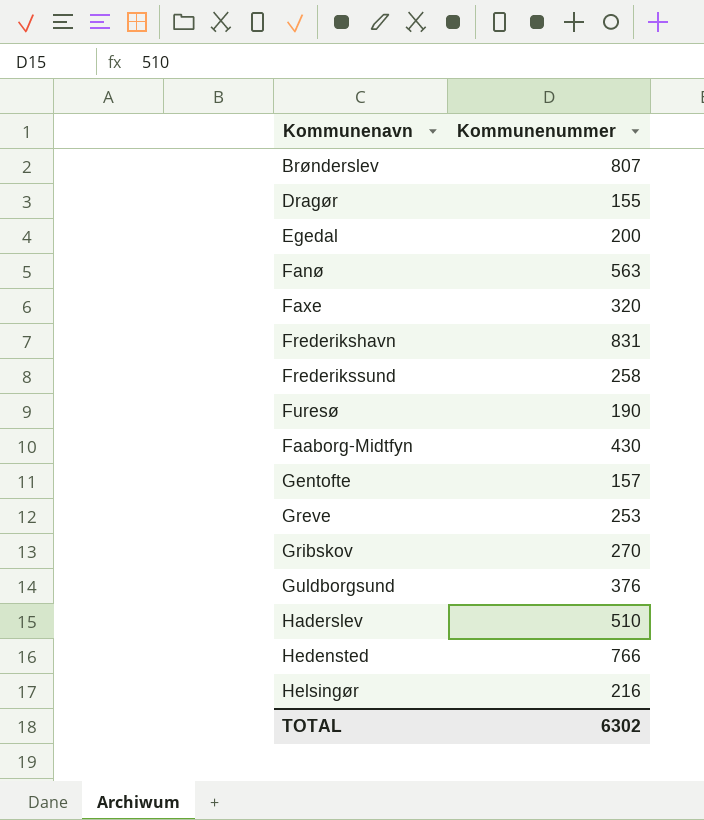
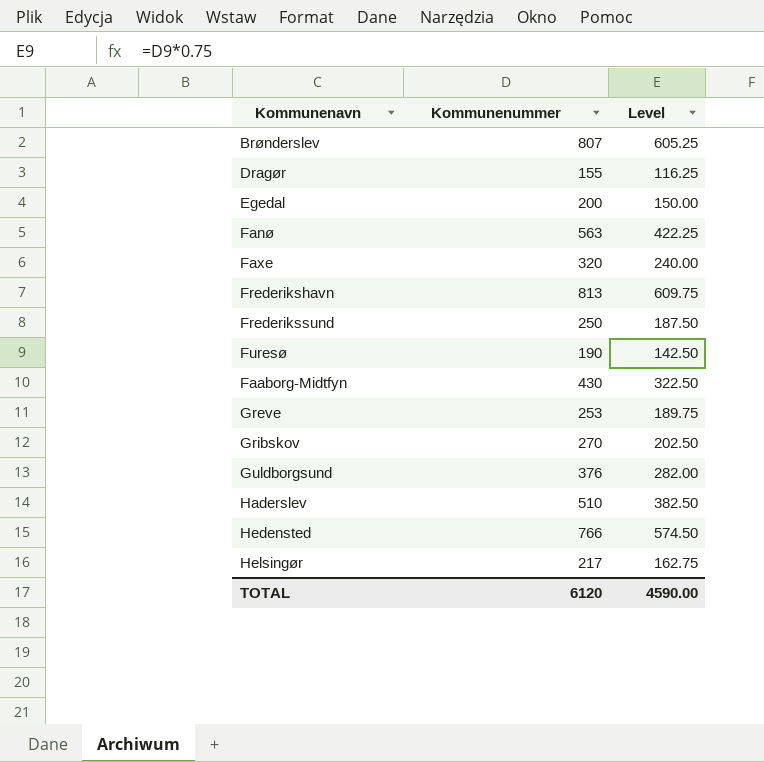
column Level | formula: none -> [Kommunenummer] * 0.75
row Gentofte: 157 -> none
Frederikshavn | Kommunenummer: 831 -> 813
Frederikssund | Kommunenummer: 258 -> 250
Helsingør | Kommunenummer: 216 -> 217
TOTAL | Kommunenummer: 6302 -> 6120

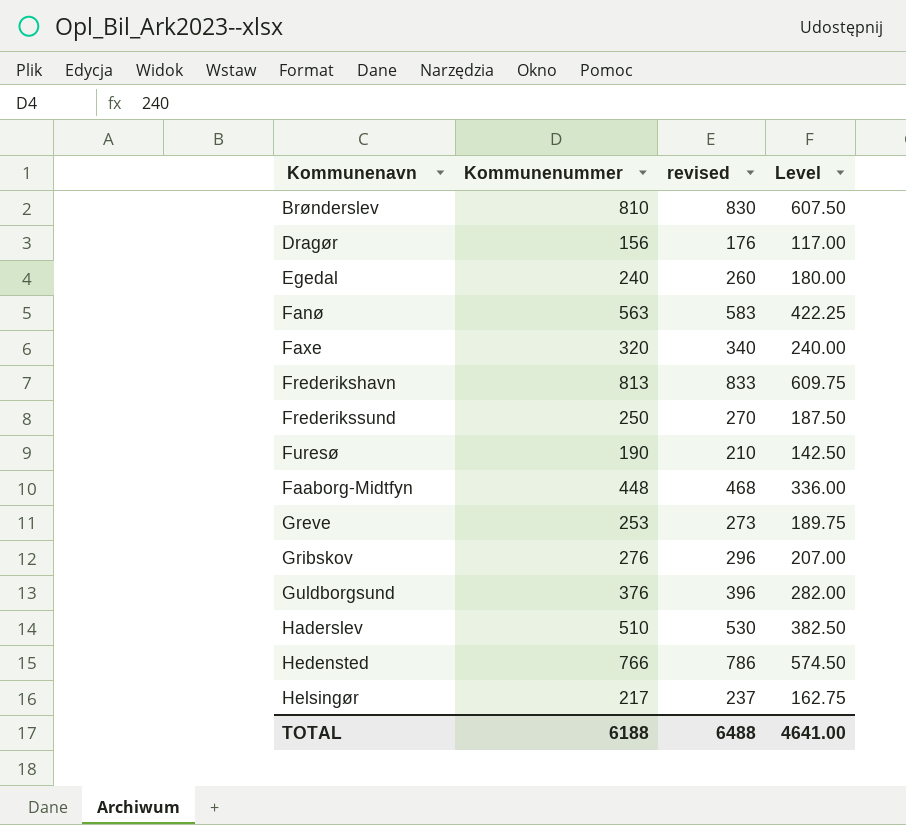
column revised | formula: none -> [Kommunenummer] + 20
Brønderslev | Kommunenummer: 807 -> 810
Brønderslev | Level: 605.25 -> 607.50
Dragør | Kommunenummer: 155 -> 156
Dragør | Level: 116.25 -> 117.00
Egedal | Kommunenummer: 200 -> 240
Egedal | Level: 150.00 -> 180.00
Faaborg-Midtfyn | Kommunenummer: 430 -> 448
Faaborg-Midtfyn | Level: 322.50 -> 336.00
Gribskov | Kommunenummer: 270 -> 276
Gribskov | Level: 202.50 -> 207.00
TOTAL | Kommunenummer: 6120 -> 6188
TOTAL | Level: 4590.00 -> 4641.00

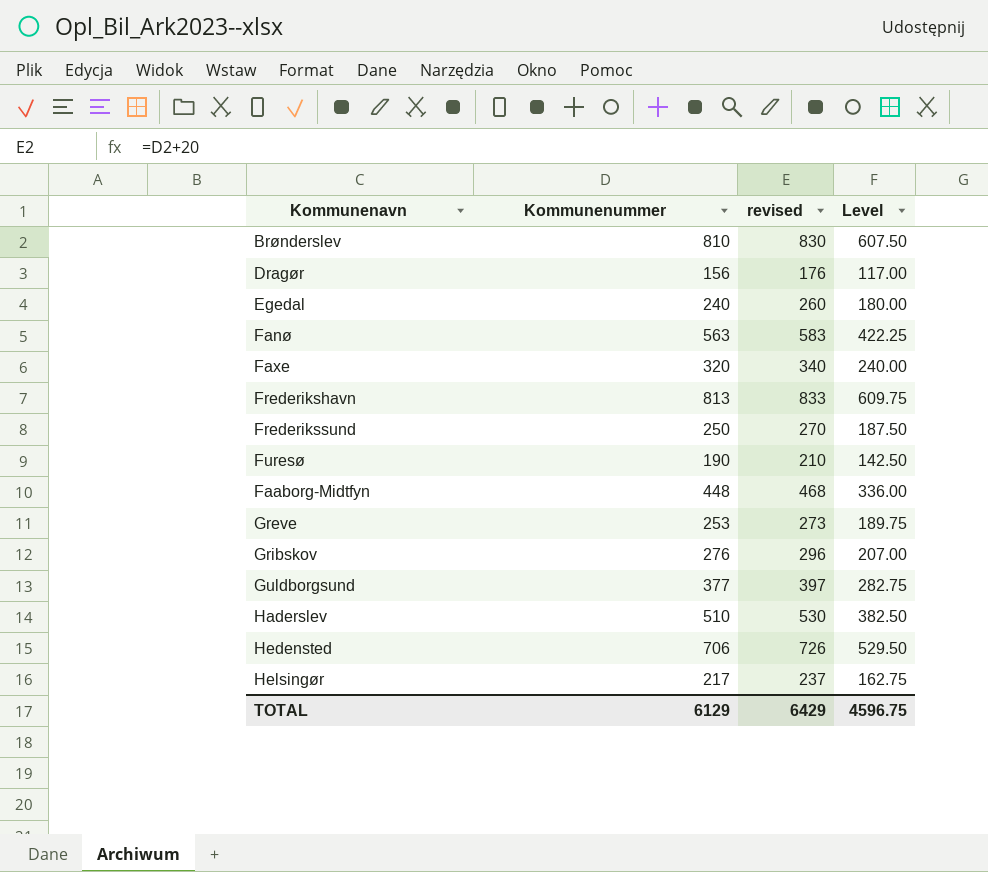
Guldborgsund | Kommunenummer: 376 -> 377
Guldborgsund | revised: 396 -> 397
Guldborgsund | Level: 282.00 -> 282.75
Hedensted | Kommunenummer: 766 -> 706
Hedensted | revised: 786 -> 726
Hedensted | Level: 574.50 -> 529.50
TOTAL | Kommunenummer: 6188 -> 6129
TOTAL | revised: 6488 -> 6429
TOTAL | Level: 4641.00 -> 4596.75

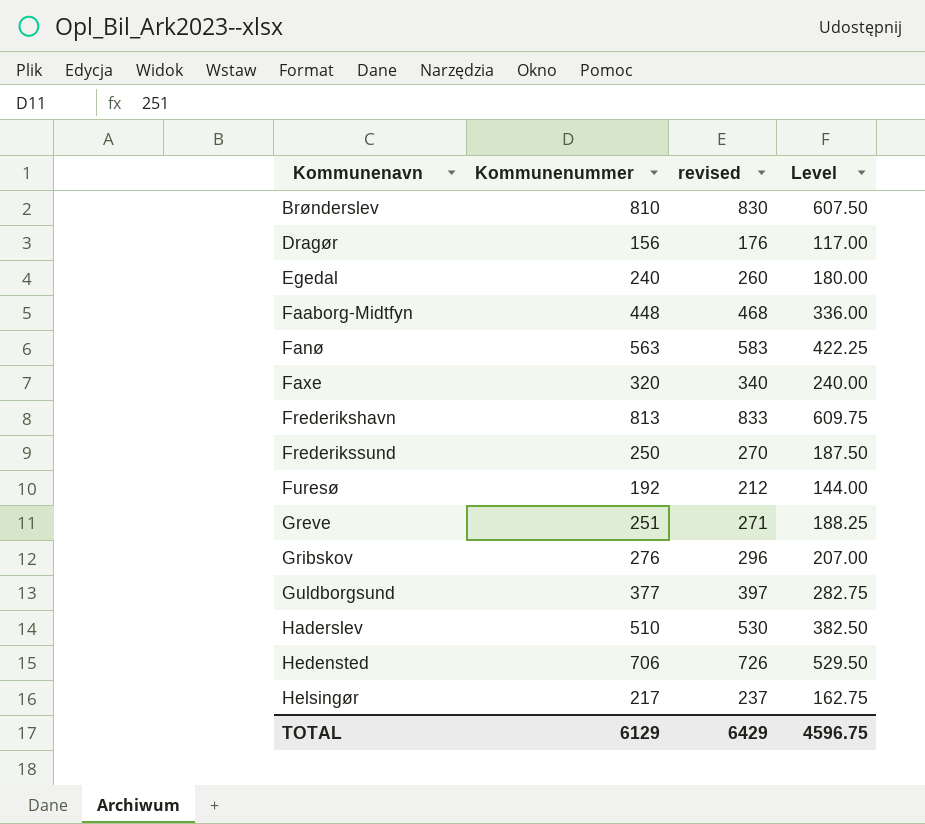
row order: none -> Kommunenavn ascending
Furesø | Kommunenummer: 190 -> 192
Furesø | revised: 210 -> 212
Furesø | Level: 142.50 -> 144.00
Greve | Kommunenummer: 253 -> 251
Greve | revised: 273 -> 271
Greve | Level: 189.75 -> 188.25

